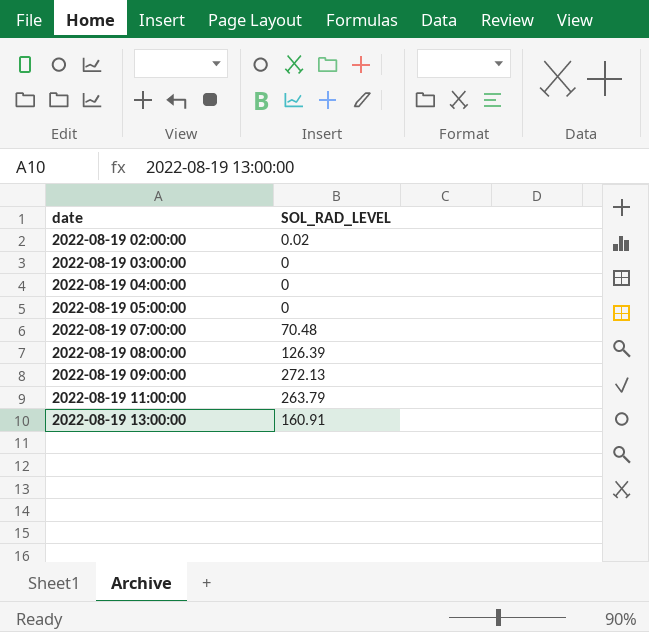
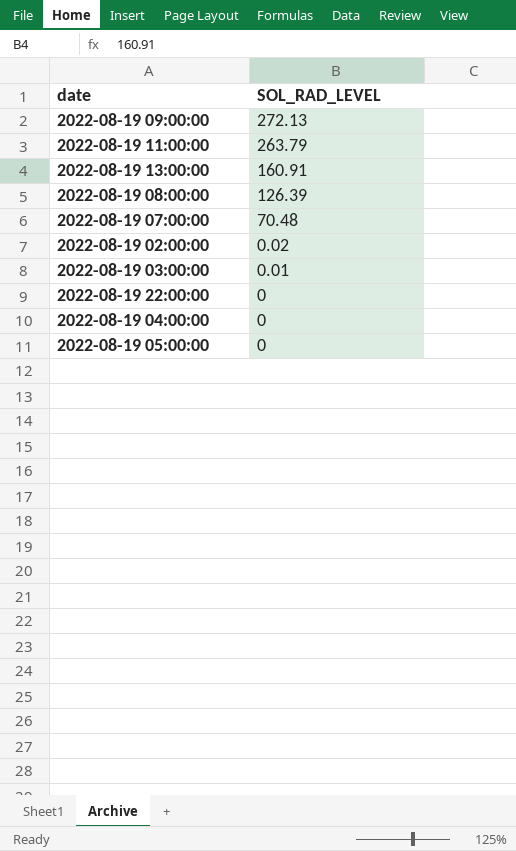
row order: date ascending -> SOL_RAD_LEVEL descending
2022-08-19 03:00:00 | SOL_RAD_LEVEL: 0 -> 0.01
row 2022-08-19 22:00:00: none -> 0

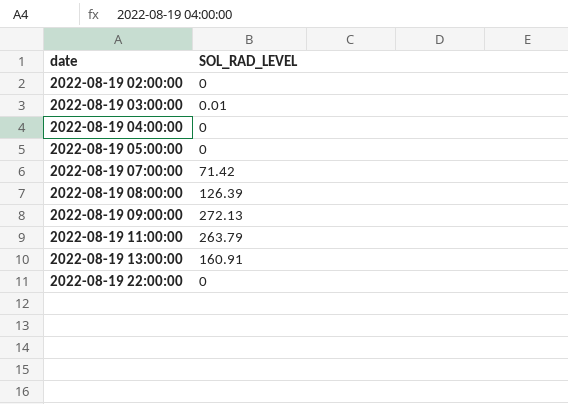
row order: SOL_RAD_LEVEL descending -> date ascending
2022-08-19 02:00:00 | SOL_RAD_LEVEL: 0.02 -> 0
2022-08-19 07:00:00 | SOL_RAD_LEVEL: 70.48 -> 71.42

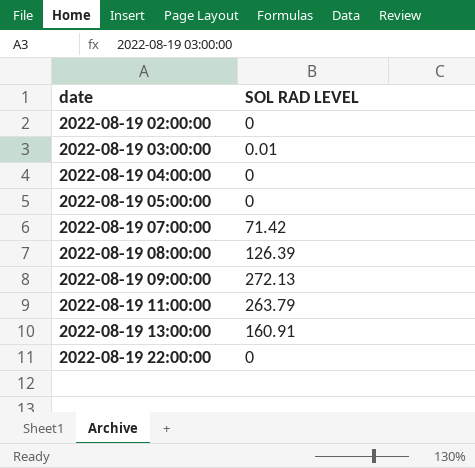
column name: SOL_RAD_LEVEL -> SOL RAD LEVEL

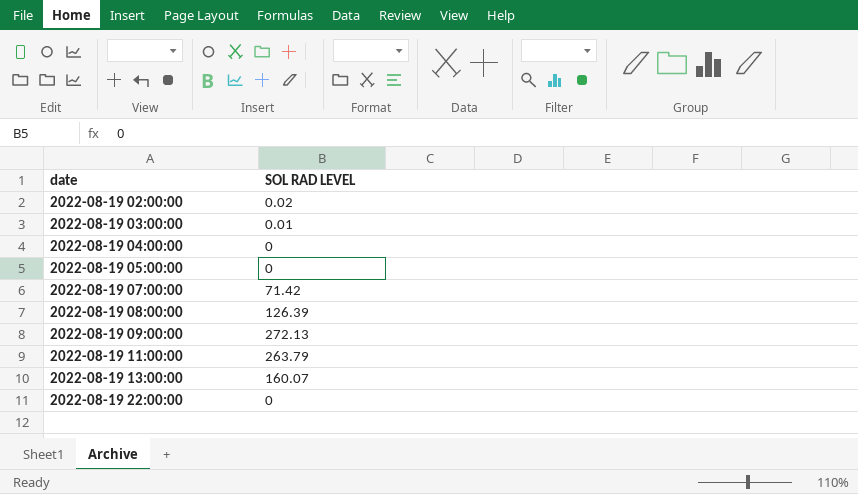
2022-08-19 02:00:00 | SOL RAD LEVEL: 0 -> 0.02
2022-08-19 13:00:00 | SOL RAD LEVEL: 160.91 -> 160.07

